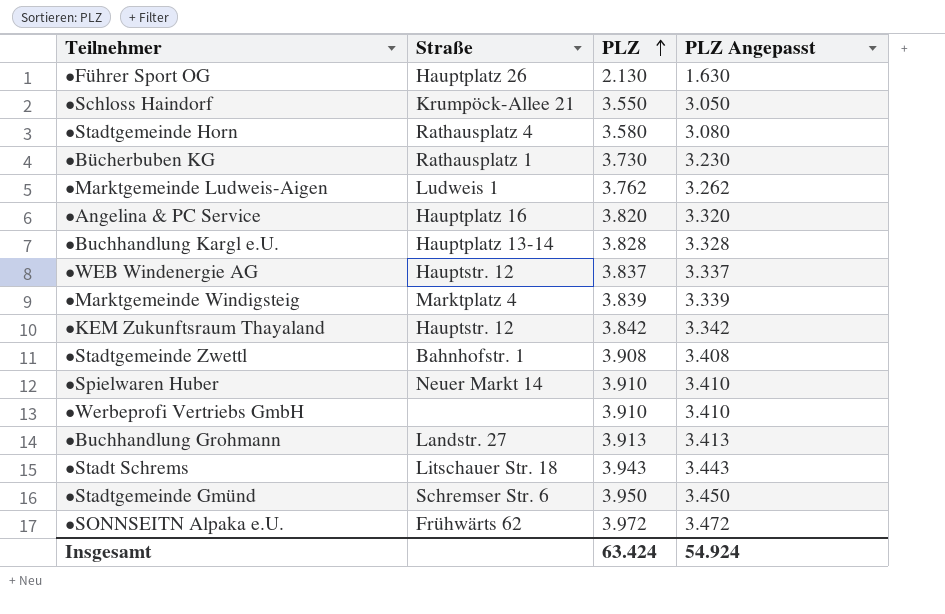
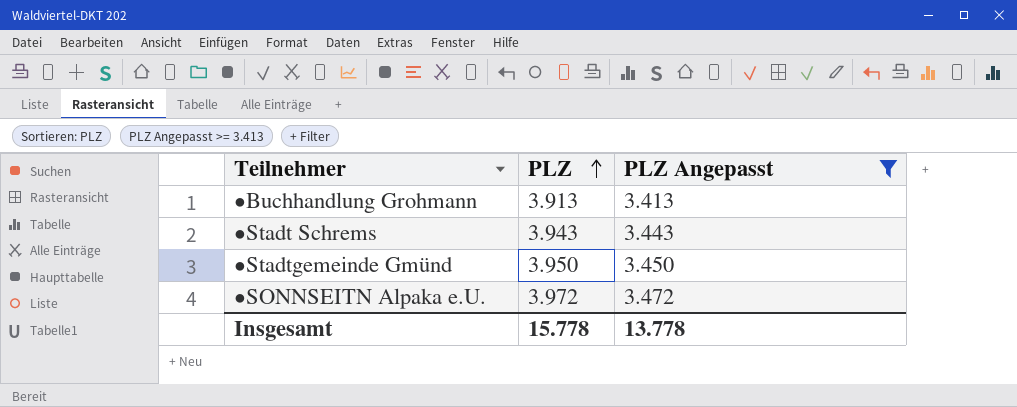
filter: none -> PLZ Angepasst >= 3.413
column Straße | position: 2 -> none
Insgesamt | PLZ: 63.424 -> 15.778
Insgesamt | PLZ Angepasst: 54.924 -> 13.778

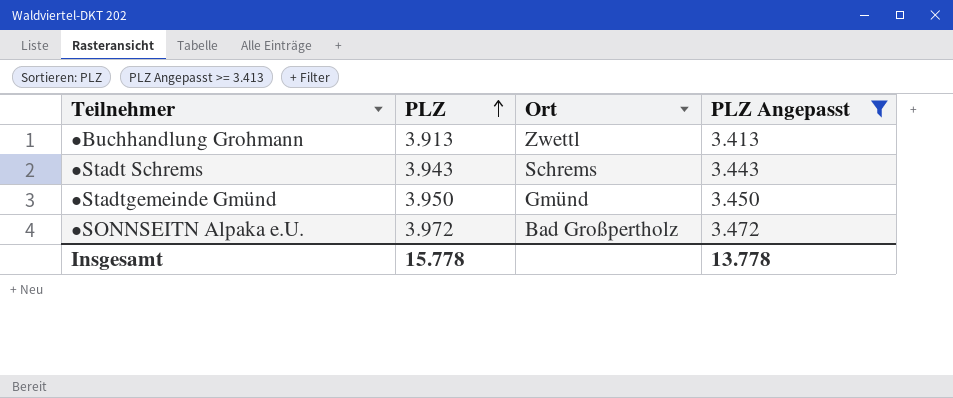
column Ort | position: none -> 3

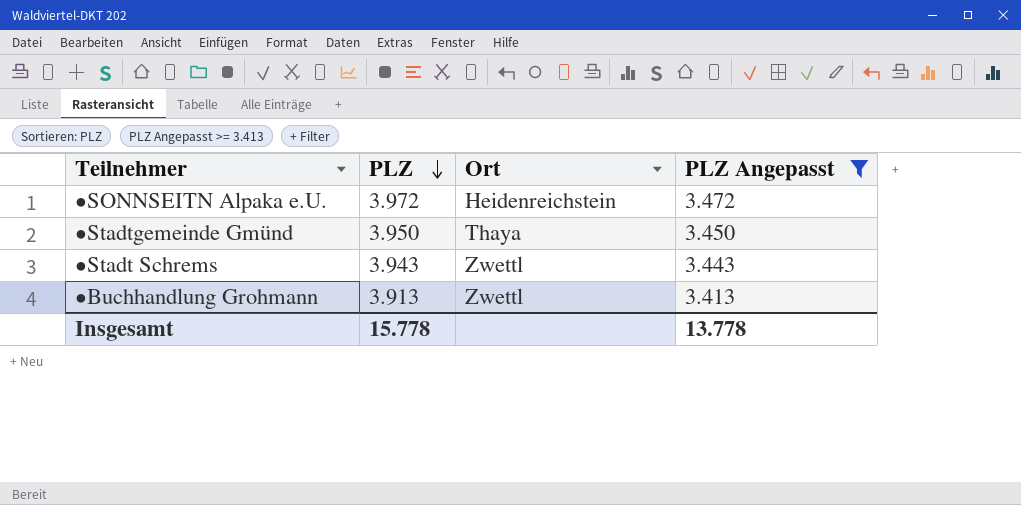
row order: PLZ ascending -> PLZ descending
•SONNSEITN Alpaka e.U. | Ort: Bad Großpertholz -> Heidenreichstein
•Stadtgemeinde Gmünd | Ort: Gmünd -> Thaya
•Stadt Schrems | Ort: Schrems -> Zwettl

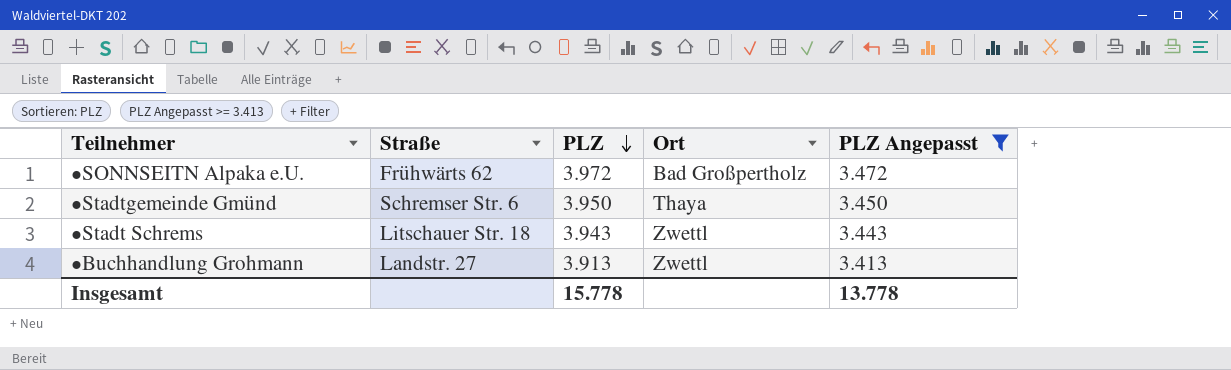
column Straße | position: none -> 2
•SONNSEITN Alpaka e.U. | Ort: Heidenreichstein -> Bad Großpertholz

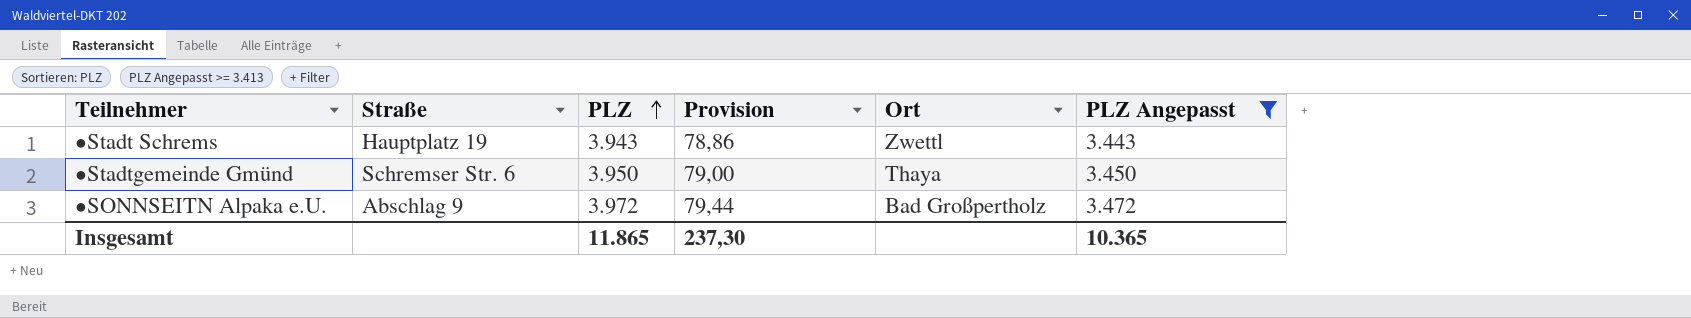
row order: PLZ descending -> PLZ ascending
column Provision | formula: none -> [PLZ] * 0,02
row •Buchhandlung Grohmann: Landstr. 27 | 3.913 | Zwettl | 3.413 -> none
•Stadt Schrems | Straße: Litschauer Str. 18 -> Hauptplatz 19
•SONNSEITN Alpaka e.U. | Straße: Frühwärts 62 -> Abschlag 9
Insgesamt | PLZ: 15.778 -> 11.865
Insgesamt | PLZ Angepasst: 13.778 -> 10.365

